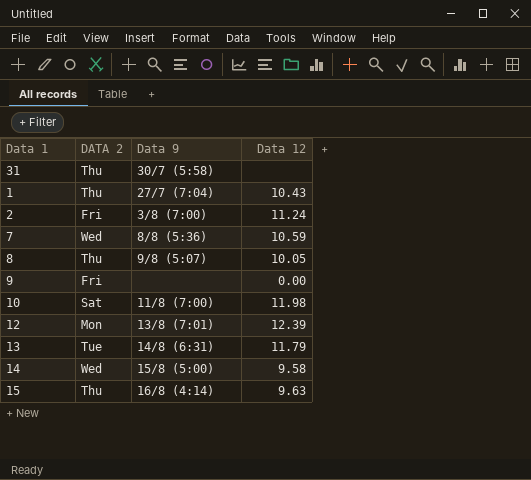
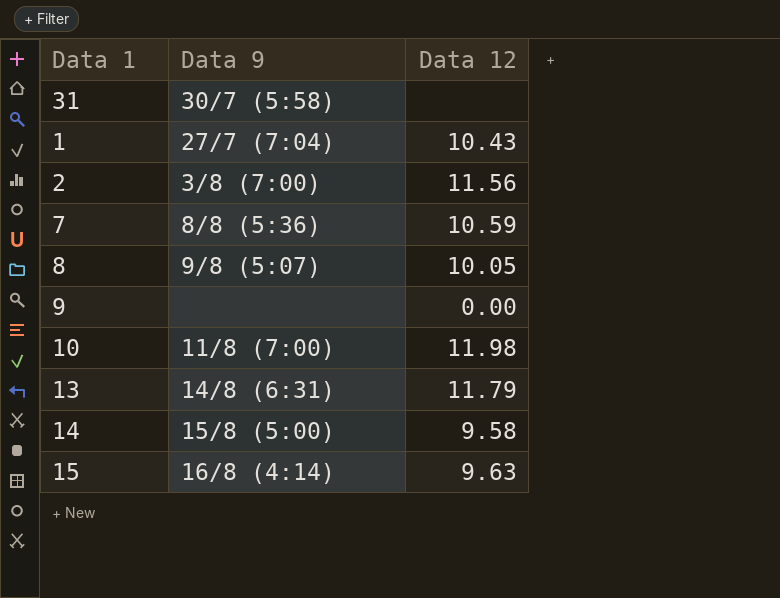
column DATA 2 | position: 2 -> none
row 12: Mon | 13/8 (7:01) | 12.39 -> none
2 | Data 12: 11.24 -> 11.56

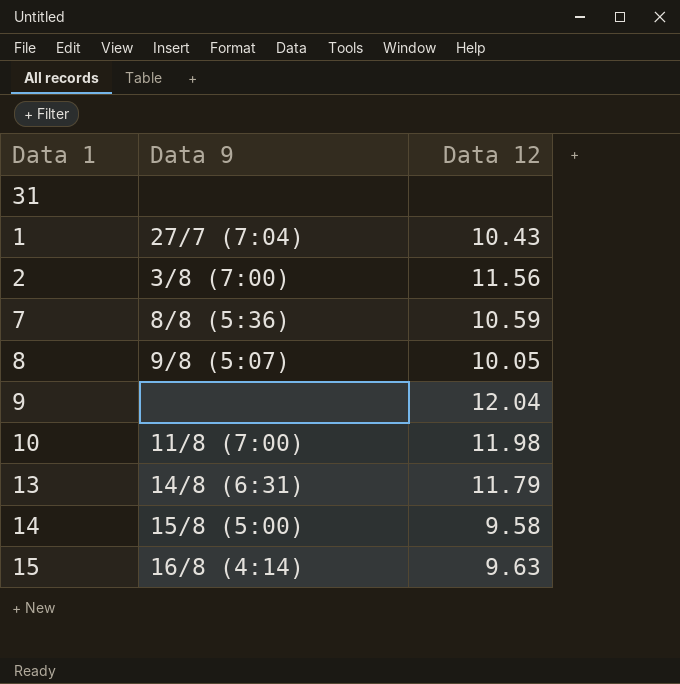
31 | Data 9: 30/7 (5:58) -> none
9 | Data 12: 0.00 -> 12.04

